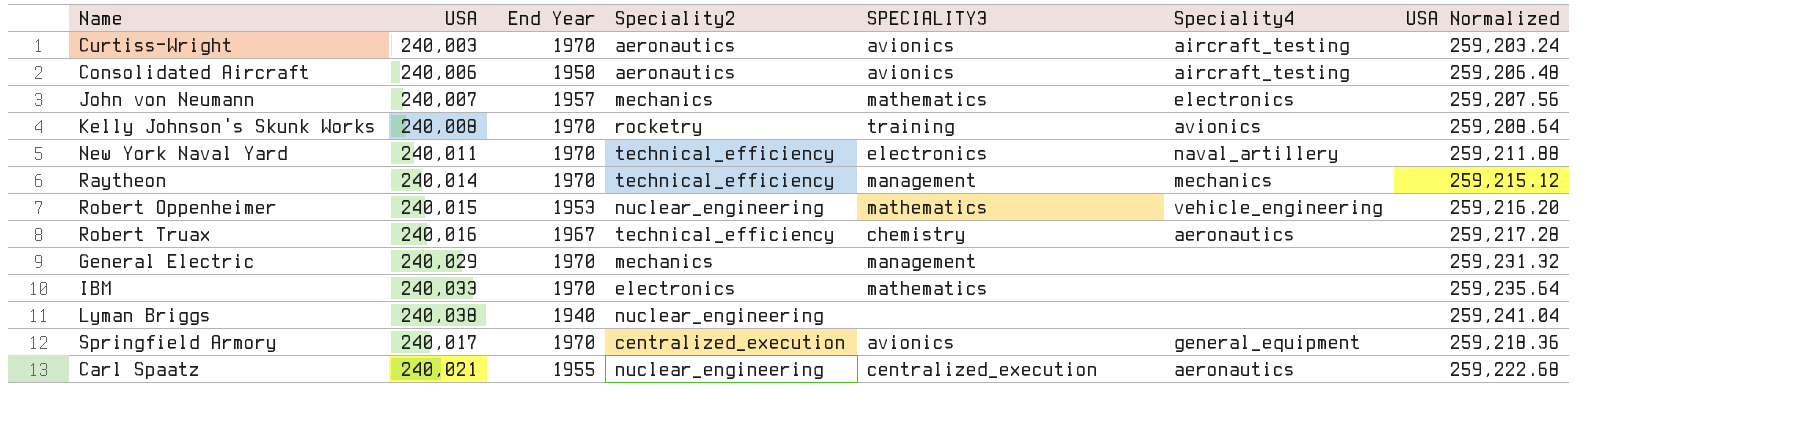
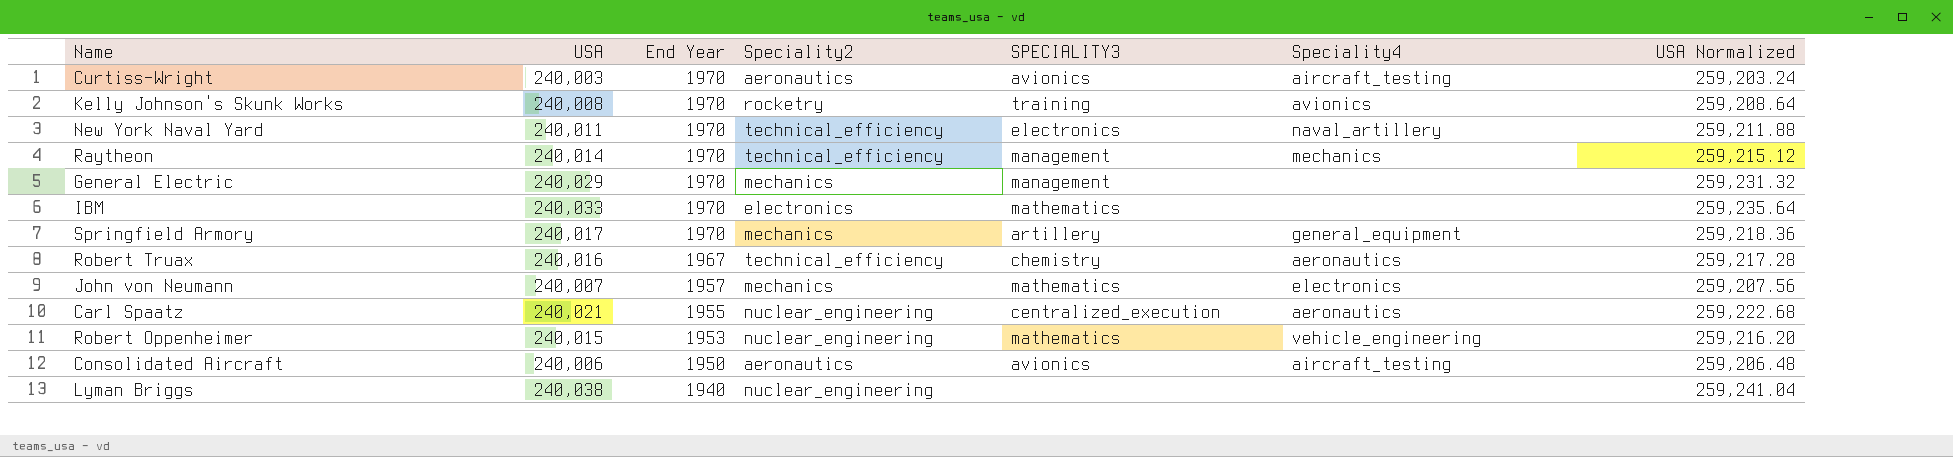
row order: none -> End Year descending
Springfield Armory | Speciality2: centralized_execution -> mechanics
Springfield Armory | SPECIALITY3: avionics -> artillery

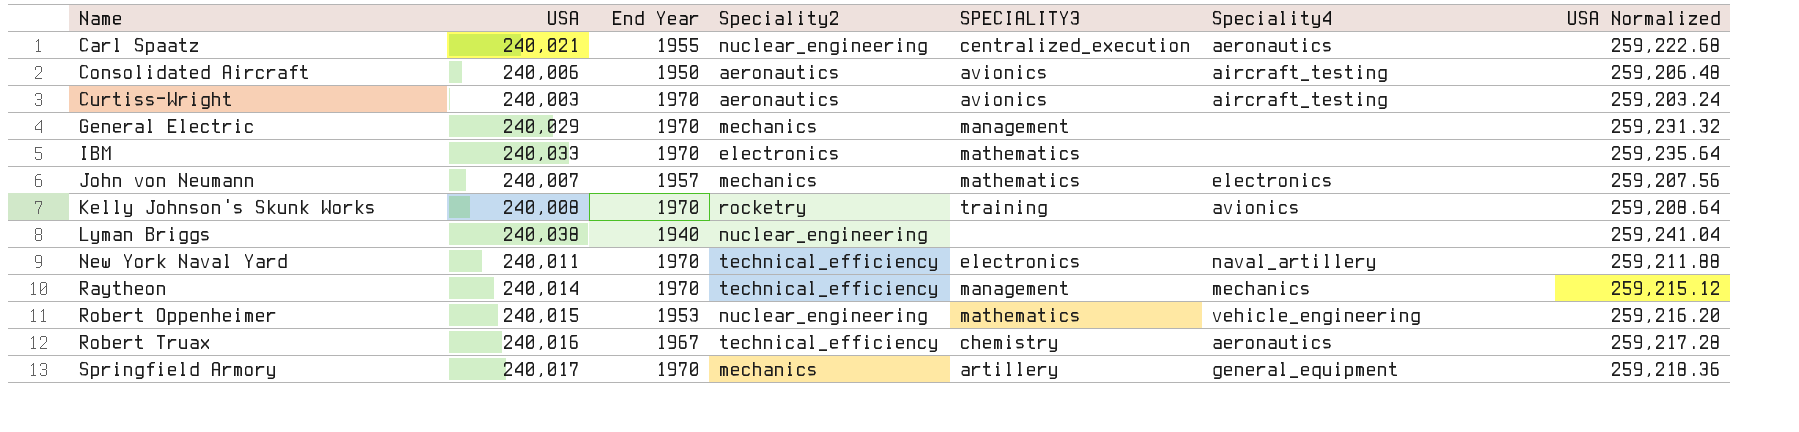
row order: End Year descending -> Name ascending

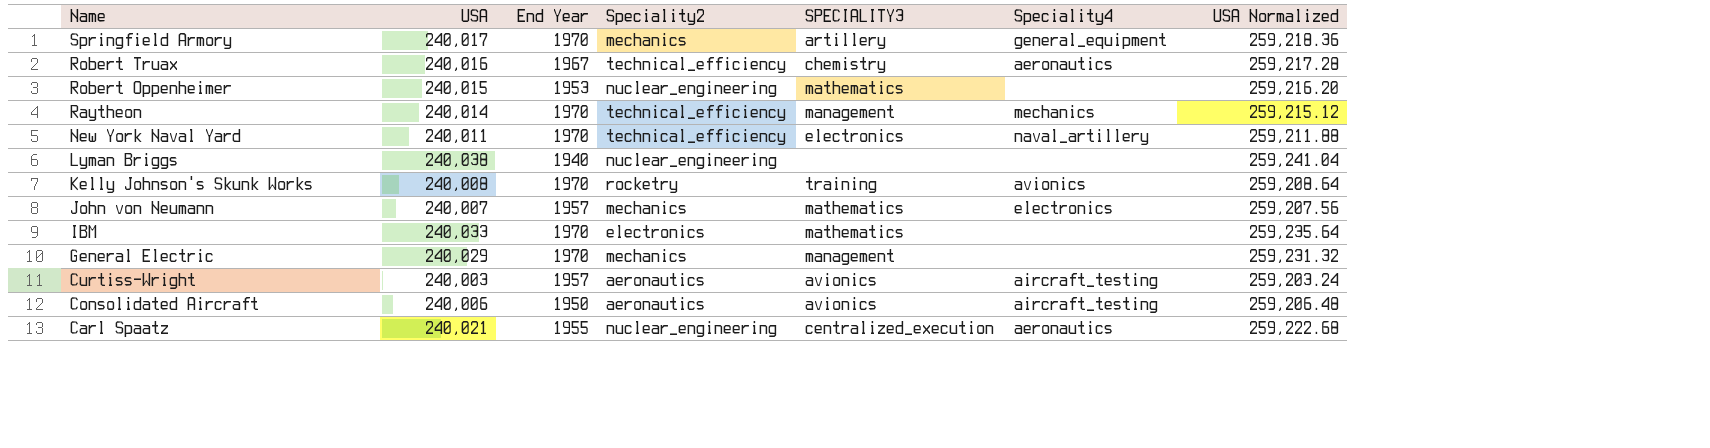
row order: Name ascending -> Name descending
Robert Oppenheimer | Speciality4: vehicle_engineering -> none
Curtiss-Wright | End Year: 1970 -> 1957

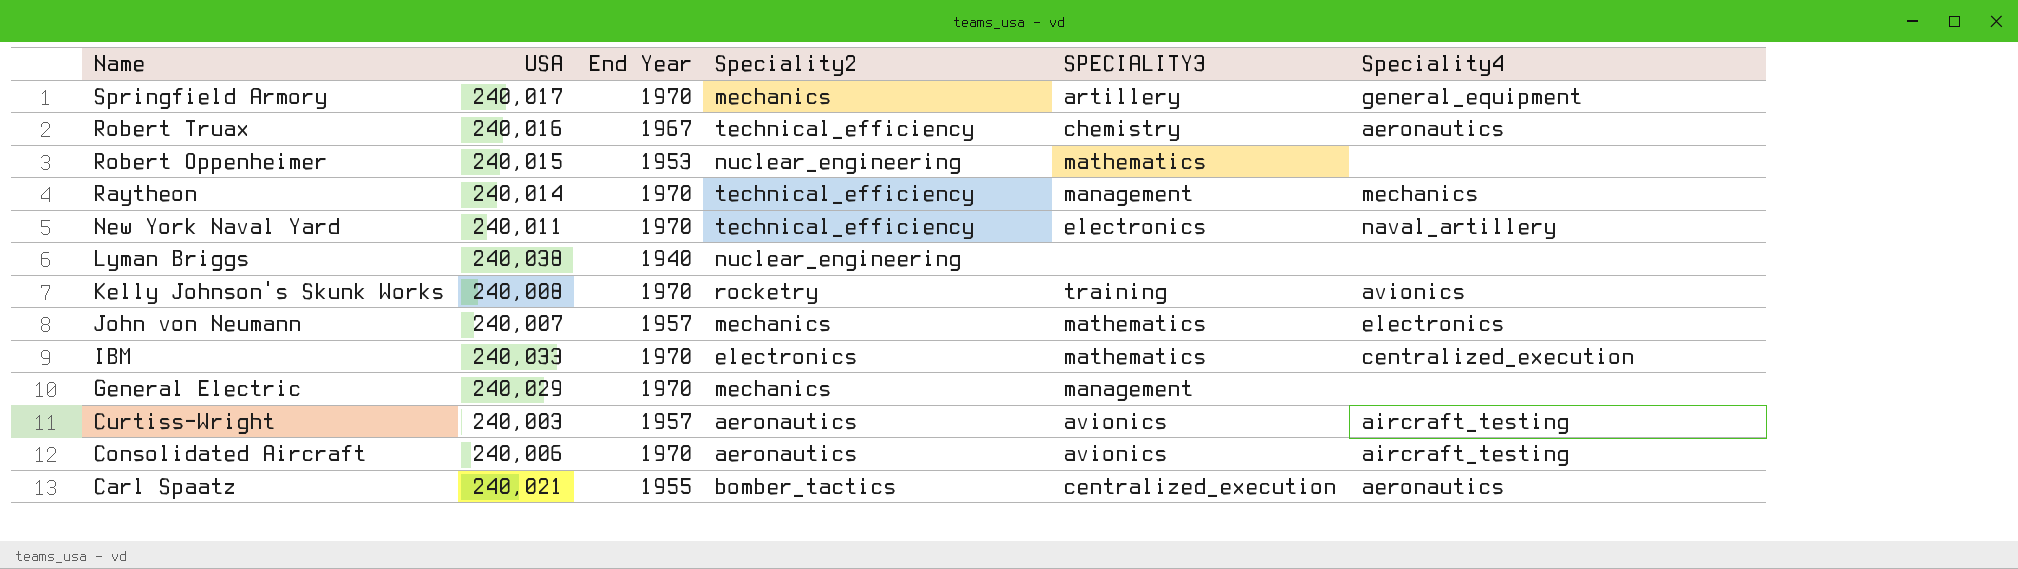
column USA Normalized | formula: [USA] * 1.08 -> none
IBM | Speciality4: none -> centralized_execution
Consolidated Aircraft | End Year: 1950 -> 1970
Carl Spaatz | Speciality2: nuclear_engineering -> bomber_tactics

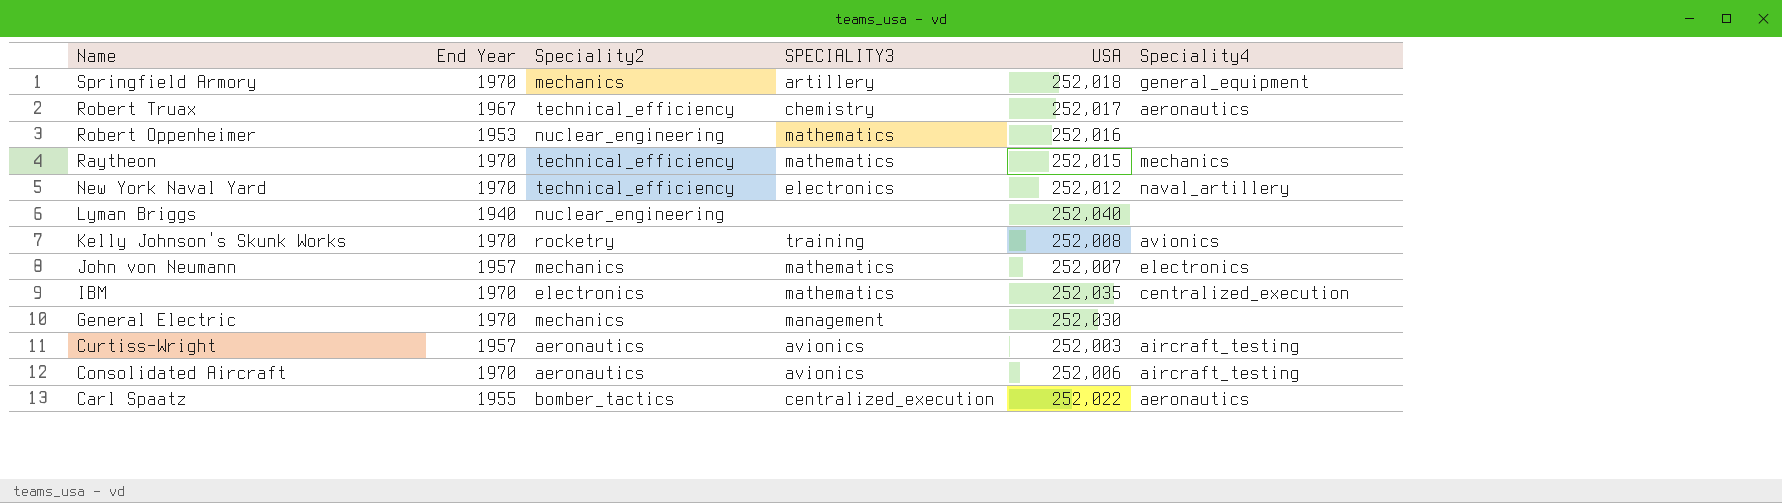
column USA | position: 2 -> 5
Springfield Armory | USA: 240,017 -> 252,018
Robert Truax | USA: 240,016 -> 252,017
Robert Oppenheimer | USA: 240,015 -> 252,016
Raytheon | SPECIALITY3: management -> mathematics
Raytheon | USA: 240,014 -> 252,015
New York Naval Yard | USA: 240,011 -> 252,012
Lyman Briggs | USA: 240,038 -> 252,040
Kelly Johnson's Skunk Works | USA: 240,008 -> 252,008
John von Neumann | USA: 240,007 -> 252,007
IBM | USA: 240,033 -> 252,035
General Electric | USA: 240,029 -> 252,030
Curtiss-Wright | USA: 240,003 -> 252,003
Consolidated Aircraft | USA: 240,006 -> 252,006
Carl Spaatz | USA: 240,021 -> 252,022

